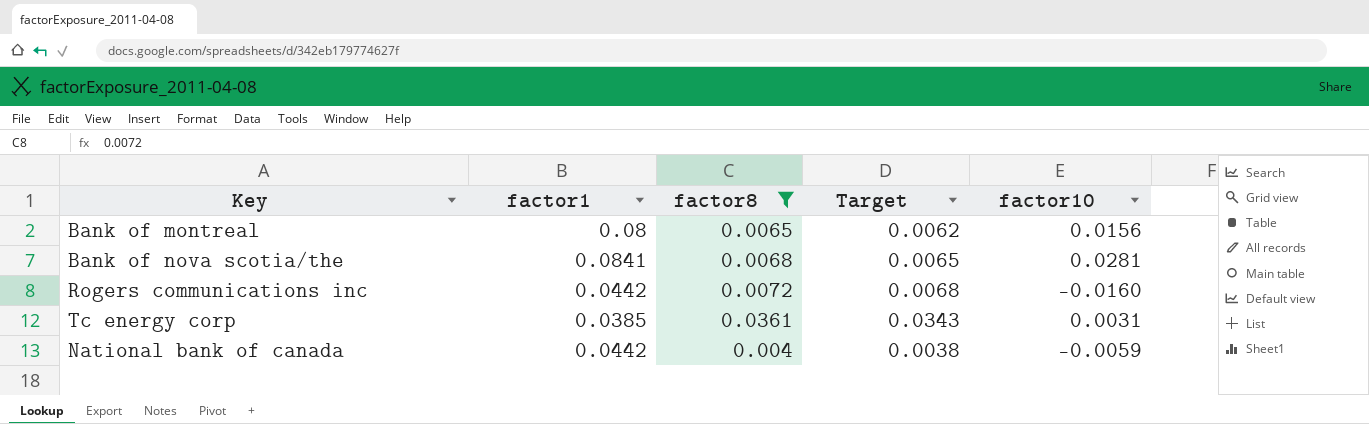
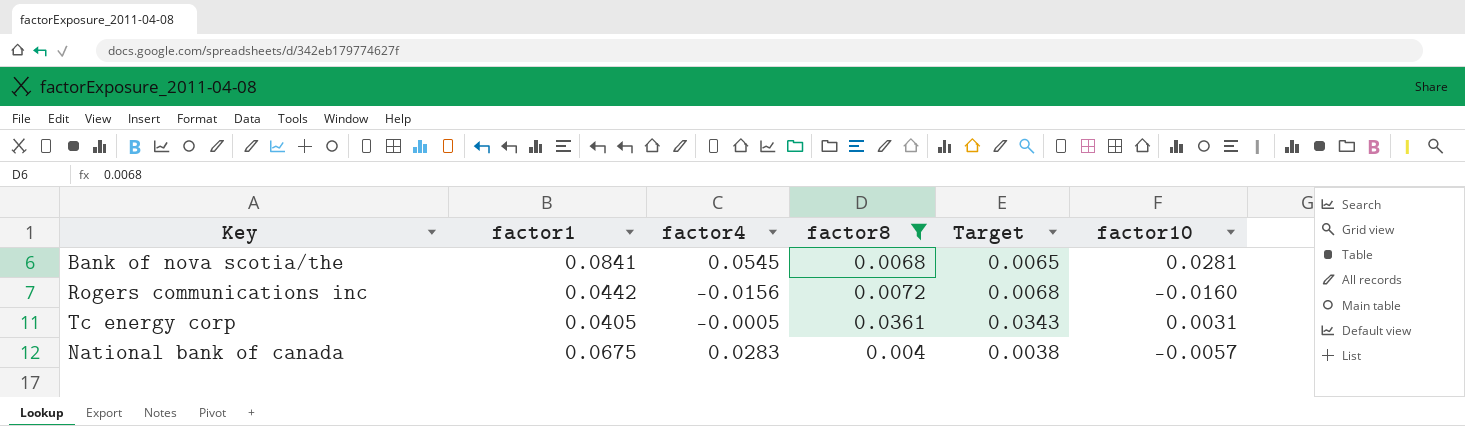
column factor4 | position: none -> 3
row Bank of montreal: 0.08 | 0.0065 | 0.0062 | 0.0156 -> none
Tc energy corp | factor1: 0.0385 -> 0.0405
National bank of canada | factor1: 0.0442 -> 0.0675
National bank of canada | factor10: -0.0059 -> -0.0057

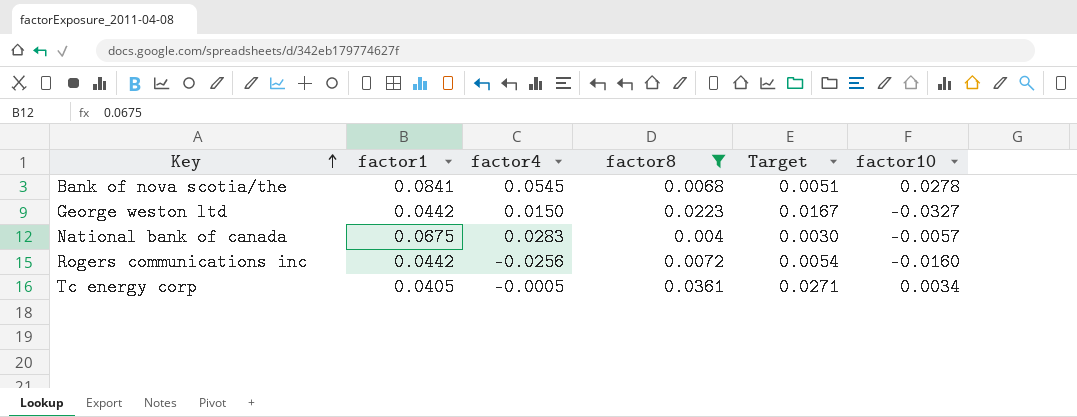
row order: none -> Key ascending
column Target | formula: [factor8] * 0.95 -> [factor8] * 0.75
Bank of nova scotia/the | factor10: 0.0281 -> 0.0278
row George weston ltd: none -> 0.0442 | 0.0150 | 0.0223 | 0.0167 | -0.0327
Rogers communications inc | factor4: -0.0156 -> -0.0256
Tc energy corp | factor10: 0.0031 -> 0.0034

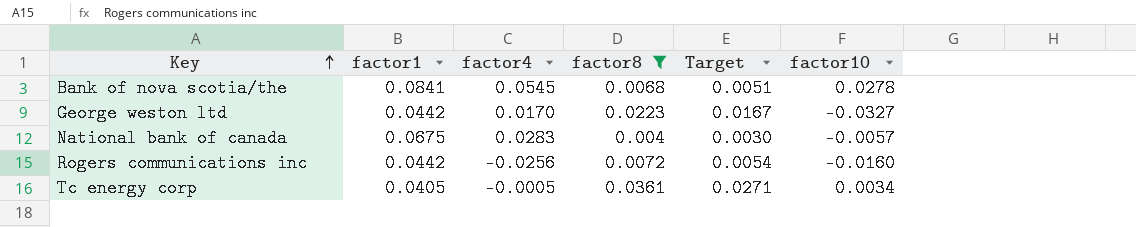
George weston ltd | factor4: 0.0150 -> 0.0170

